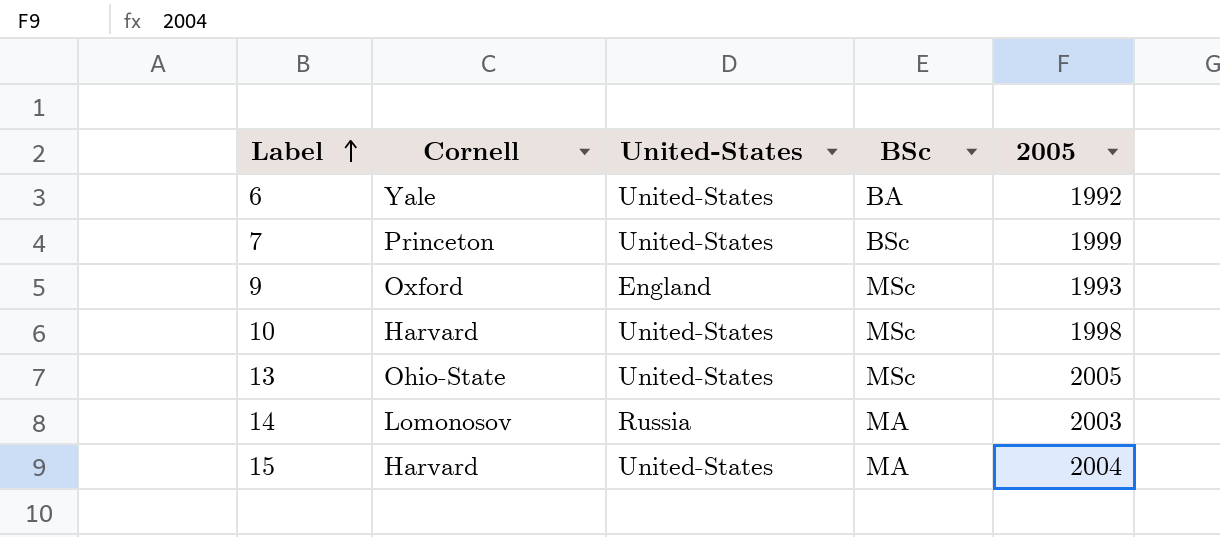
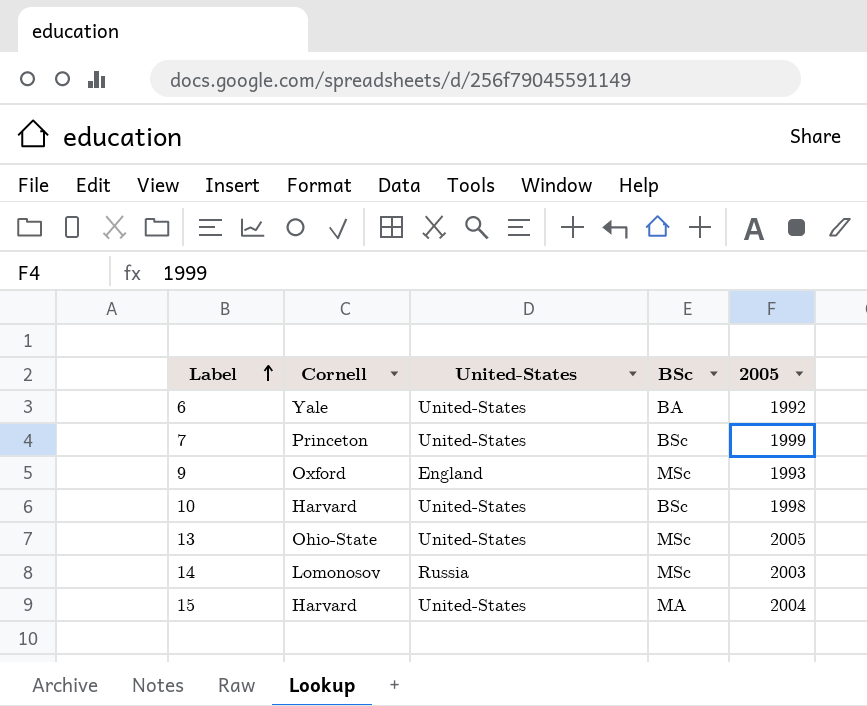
10 | BSc: MSc -> BSc
14 | BSc: MA -> MSc

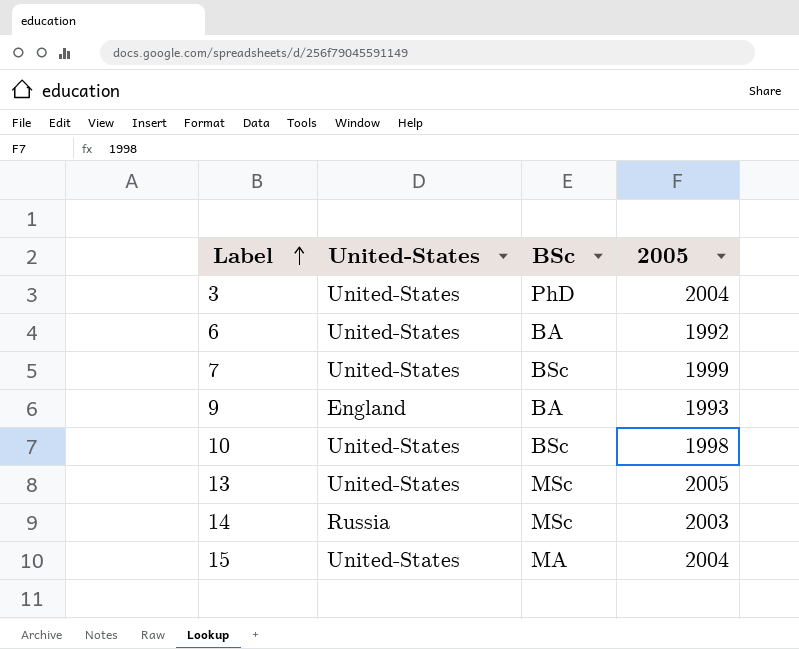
column Cornell | position: 2 -> none
row 3: none -> United-States | PhD | 2004
9 | BSc: MSc -> BA

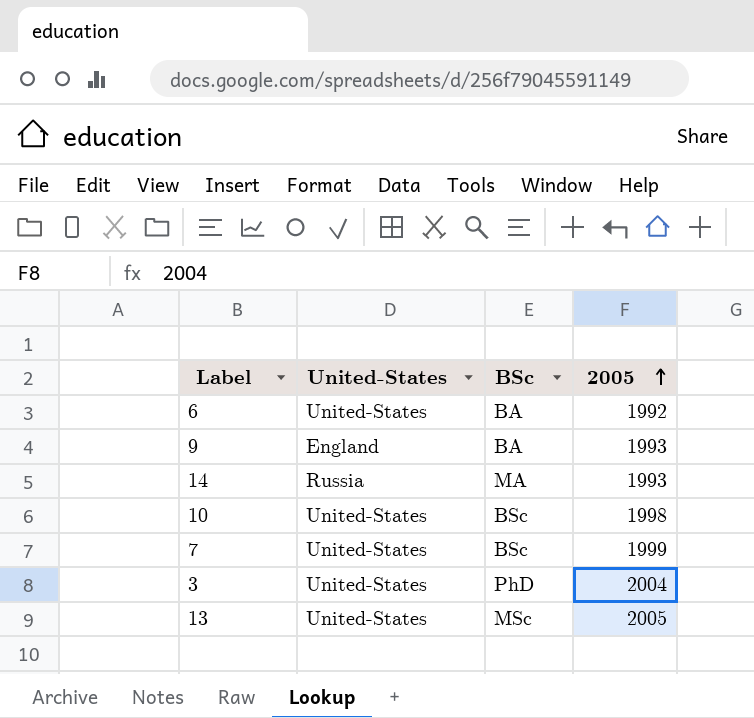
row order: Label ascending -> 2005 ascending
row 15: United-States | MA | 2004 -> none
14 | BSc: MSc -> MA
14 | 2005: 2003 -> 1993

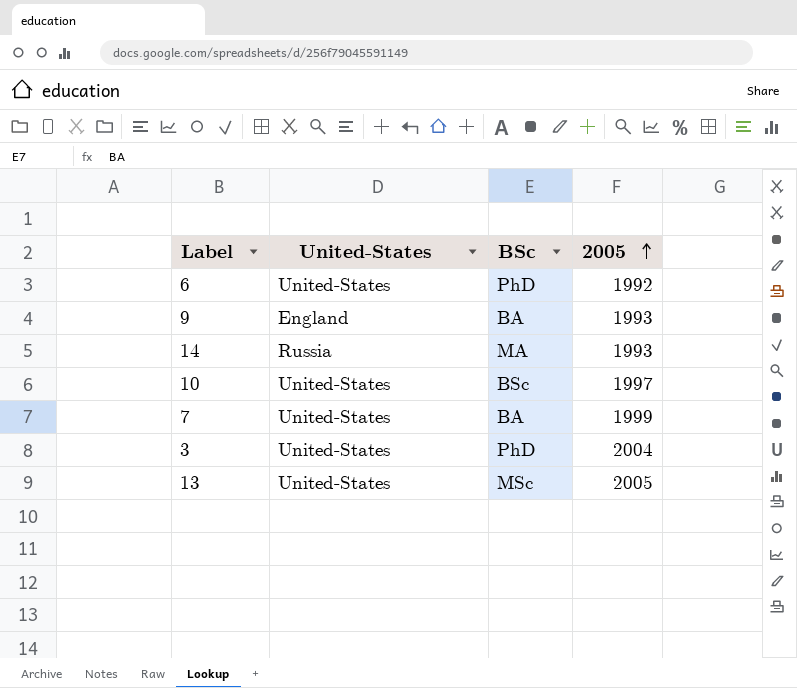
6 | BSc: BA -> PhD
10 | 2005: 1998 -> 1997
7 | BSc: BSc -> BA

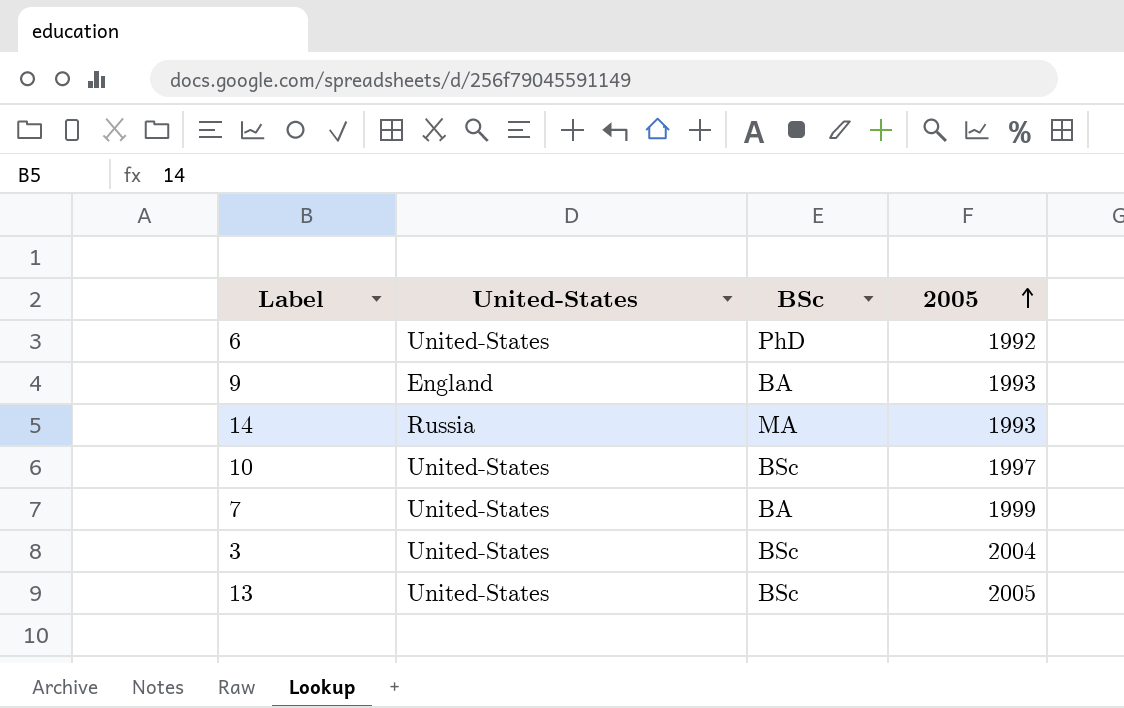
3 | BSc: PhD -> BSc
13 | BSc: MSc -> BSc

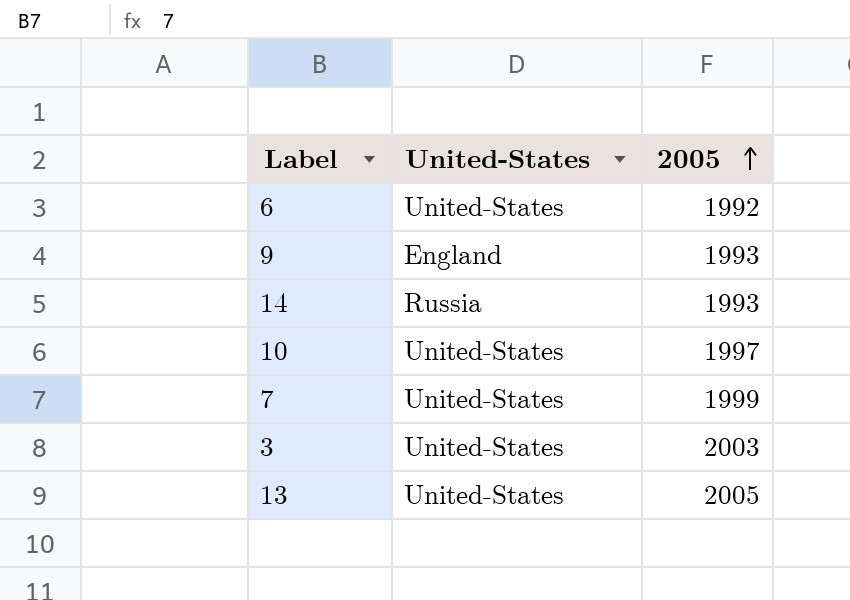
column BSc | position: 3 -> none
3 | 2005: 2004 -> 2003

